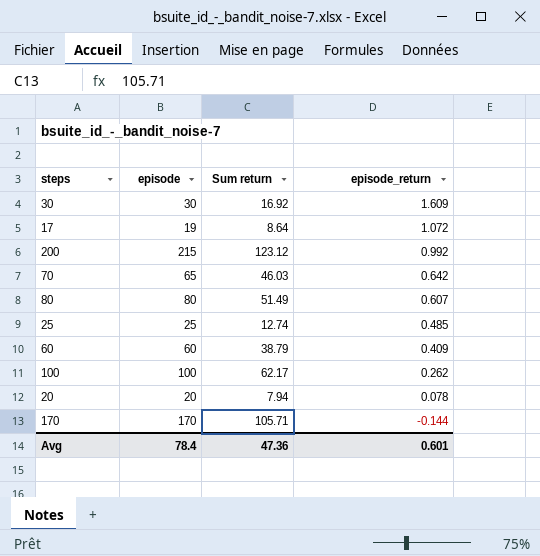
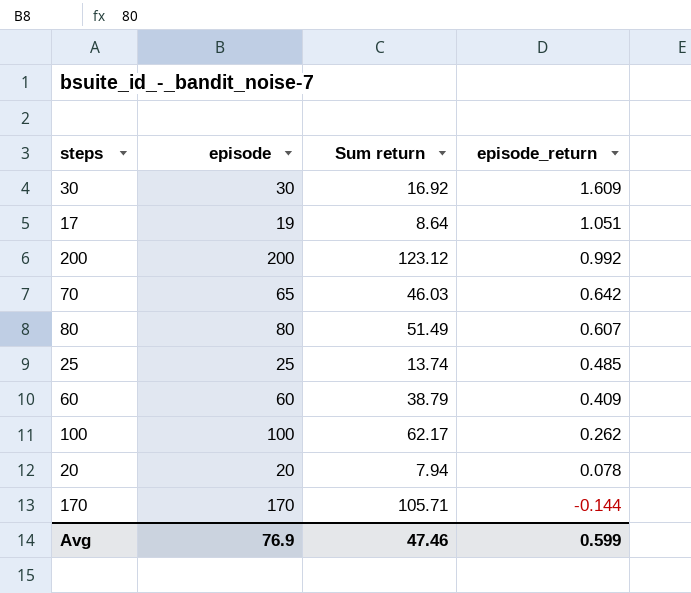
17 | episode_return: 1.072 -> 1.051
200 | episode: 215 -> 200
25 | Sum return: 12.74 -> 13.74
Avg | episode: 78.4 -> 76.9
Avg | Sum return: 47.36 -> 47.46
Avg | episode_return: 0.601 -> 0.599

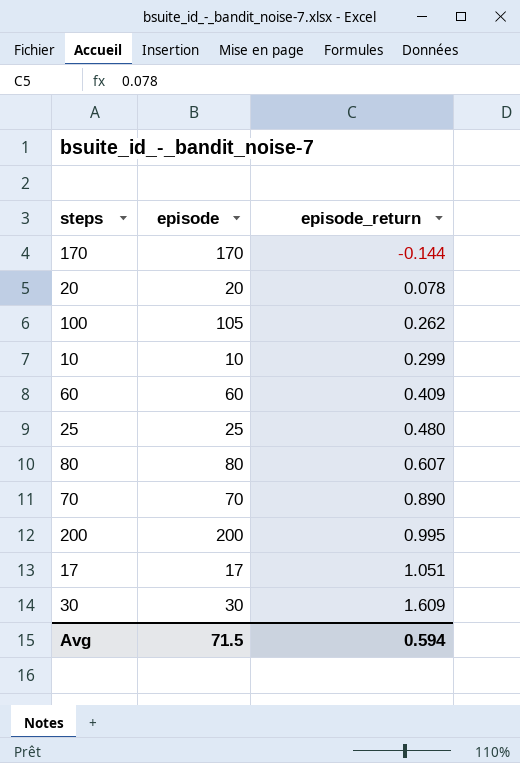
row order: episode_return descending -> episode_return ascending
column Sum return | position: 3 -> none
100 | episode: 100 -> 105
row 10: none -> 10 | 0.299
25 | episode_return: 0.485 -> 0.480
70 | episode: 65 -> 70
70 | episode_return: 0.642 -> 0.890
200 | episode_return: 0.992 -> 0.995
17 | episode: 19 -> 17
Avg | episode: 76.9 -> 71.5
Avg | episode_return: 0.599 -> 0.594

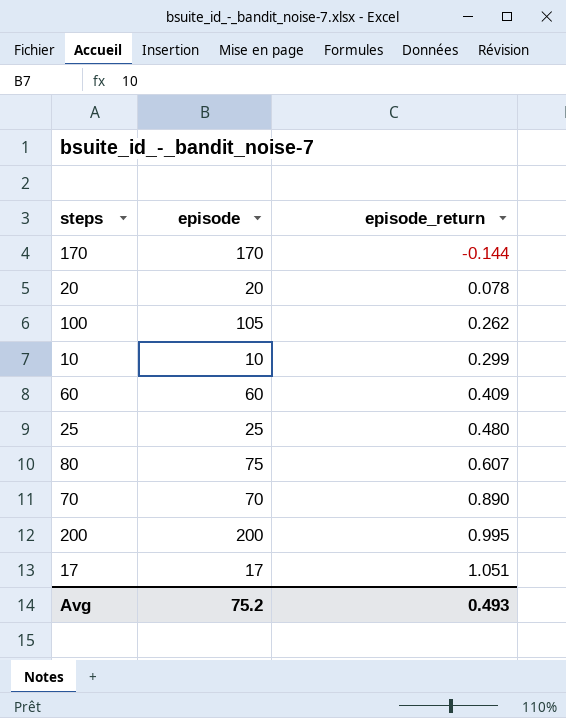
row 30: 30 | 1.609 -> none
80 | episode: 80 -> 75
Avg | episode: 71.5 -> 75.2
Avg | episode_return: 0.594 -> 0.493

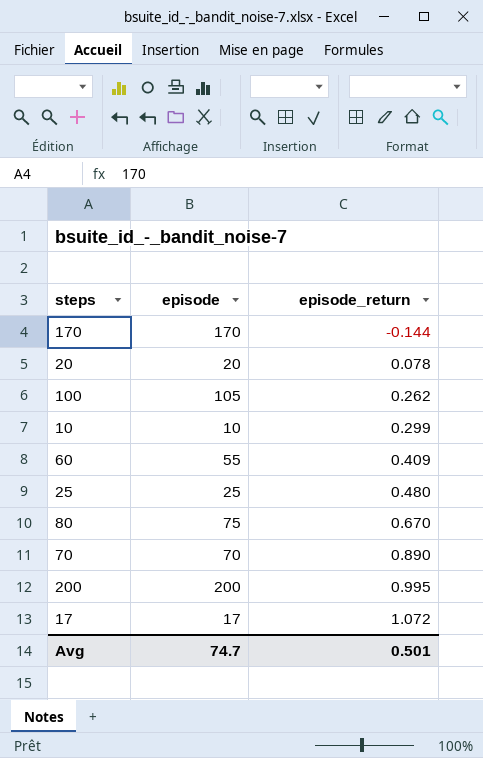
60 | episode: 60 -> 55
80 | episode_return: 0.607 -> 0.670
17 | episode_return: 1.051 -> 1.072
Avg | episode: 75.2 -> 74.7
Avg | episode_return: 0.493 -> 0.501

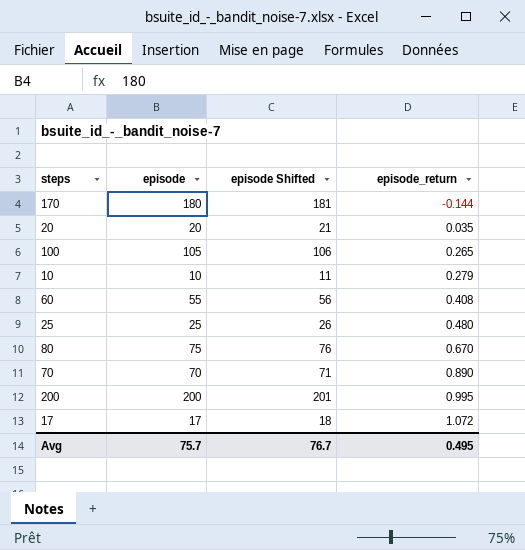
column episode Shifted | formula: none -> [episode] + 1
170 | episode: 170 -> 180
20 | episode_return: 0.078 -> 0.035
100 | episode_return: 0.262 -> 0.265
10 | episode_return: 0.299 -> 0.279
60 | episode_return: 0.409 -> 0.408
Avg | episode: 74.7 -> 75.7
Avg | episode_return: 0.501 -> 0.495

